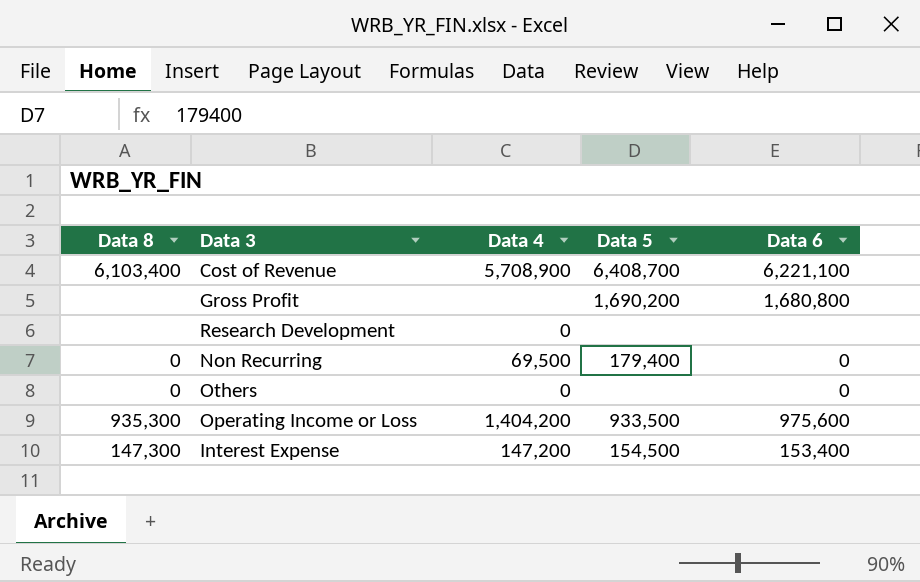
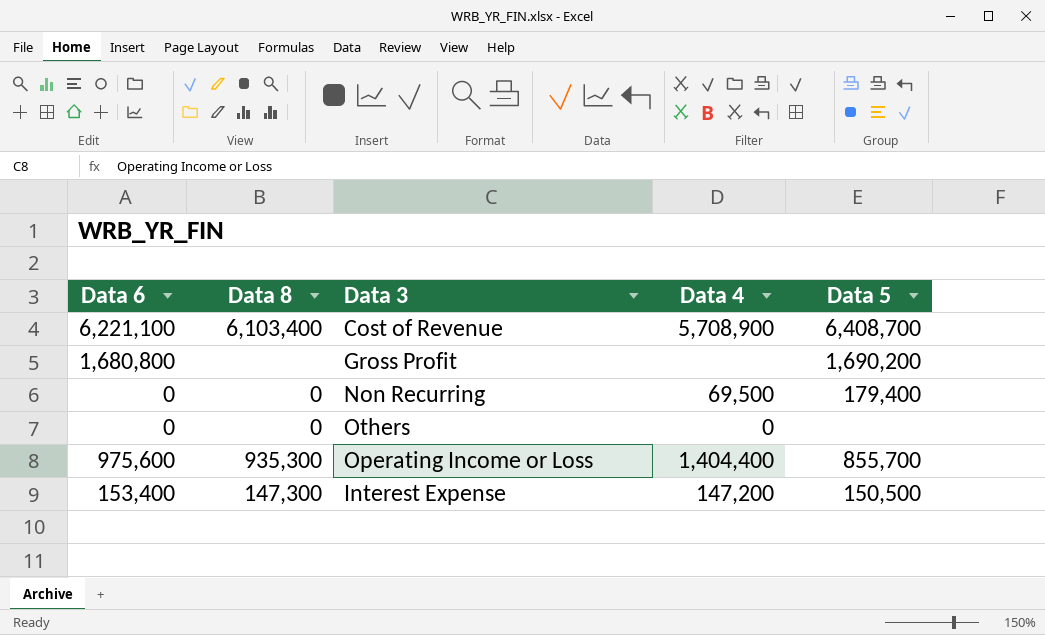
column Data 6 | position: 5 -> 1
row Research Development: none | 0 | none | none -> none
Operating Income or Loss | Data 4: 1,404,200 -> 1,404,400
Operating Income or Loss | Data 5: 933,500 -> 855,700
Interest Expense | Data 5: 154,500 -> 150,500

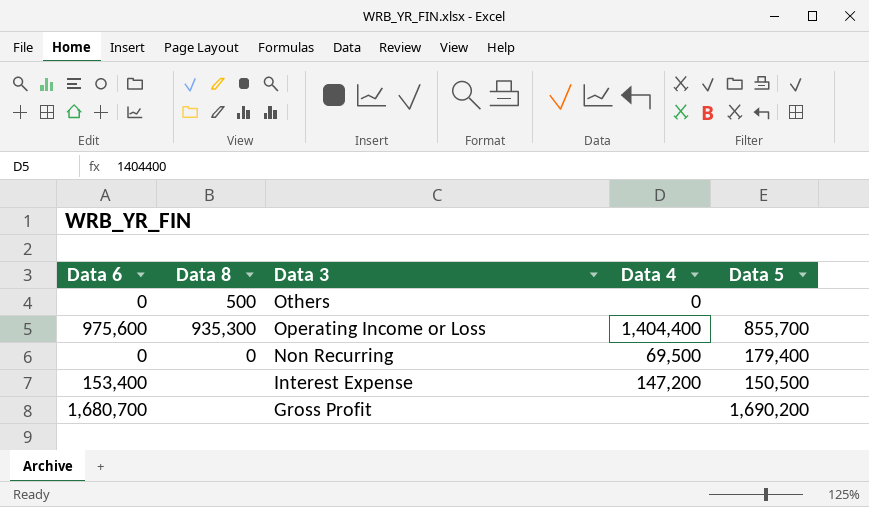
row order: none -> Data 3 descending
row Cost of Revenue: 6,221,100 | 6,103,400 | 5,708,900 | 6,408,700 -> none
Others | Data 8: 0 -> 500
Interest Expense | Data 8: 147,300 -> none
Gross Profit | Data 6: 1,680,800 -> 1,680,700

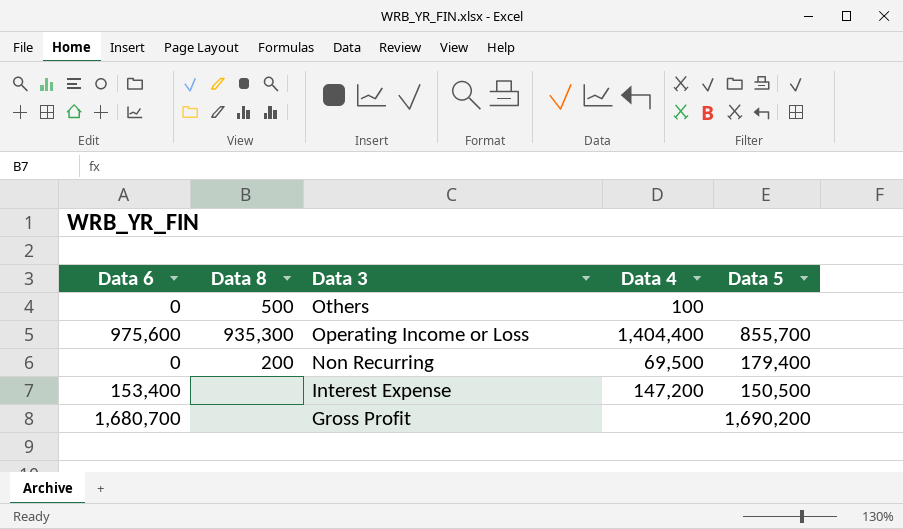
Others | Data 4: 0 -> 100
Non Recurring | Data 8: 0 -> 200

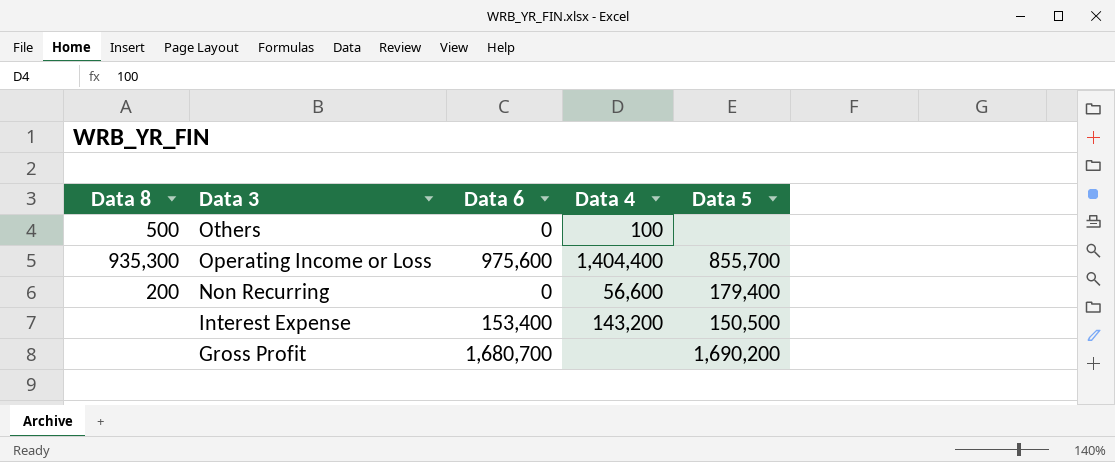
column Data 6 | position: 1 -> 3
Non Recurring | Data 4: 69,500 -> 56,600
Interest Expense | Data 4: 147,200 -> 143,200

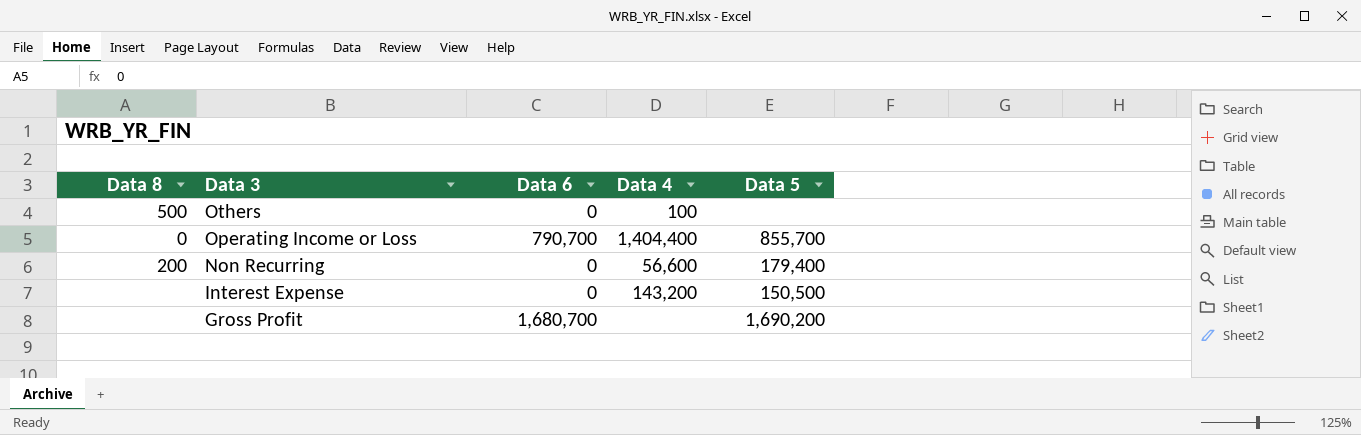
Operating Income or Loss | Data 8: 935,300 -> 0
Operating Income or Loss | Data 6: 975,600 -> 790,700
Interest Expense | Data 6: 153,400 -> 0

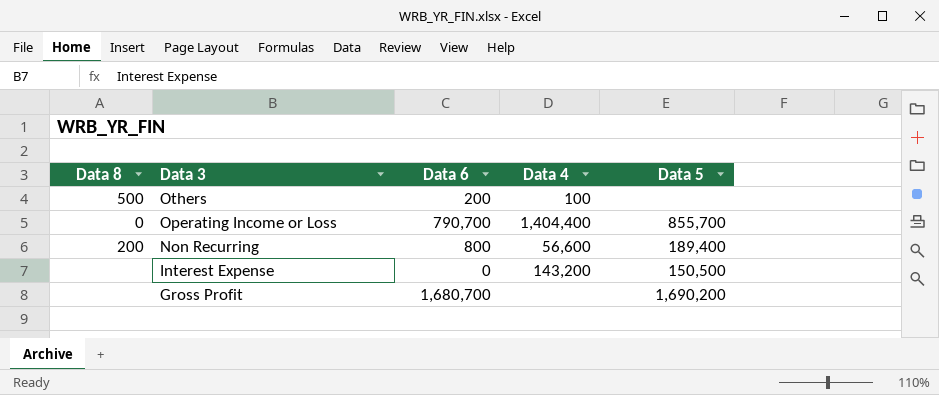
Others | Data 6: 0 -> 200
Non Recurring | Data 6: 0 -> 800
Non Recurring | Data 5: 179,400 -> 189,400

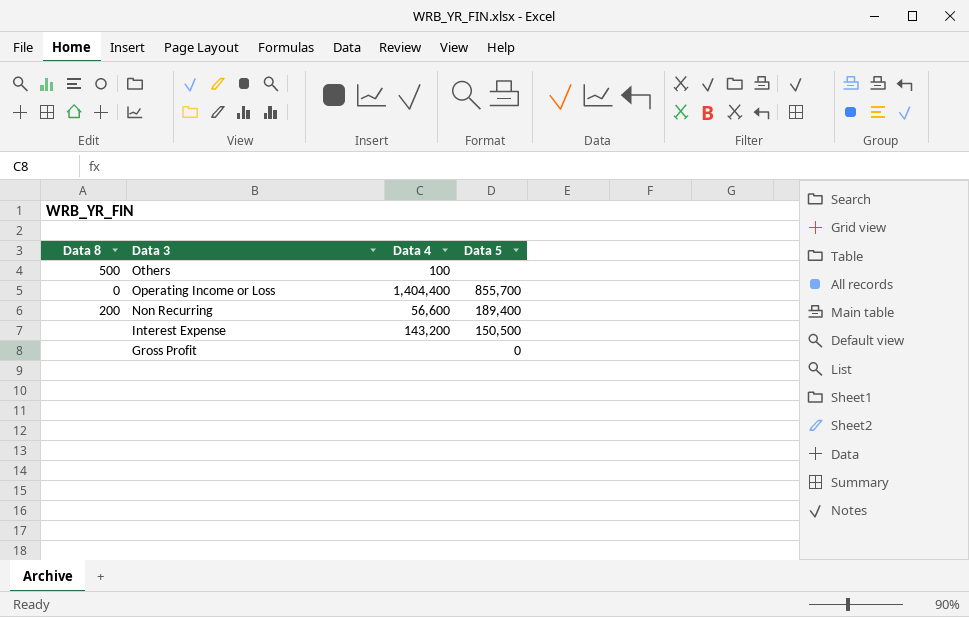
column Data 6 | position: 3 -> none
Gross Profit | Data 5: 1,690,200 -> 0

